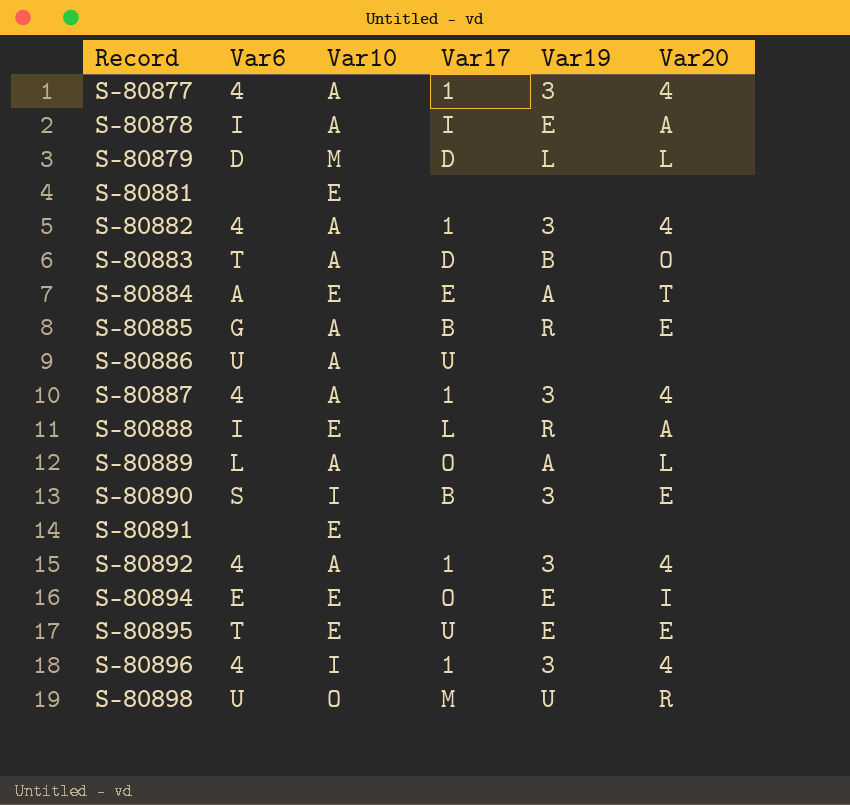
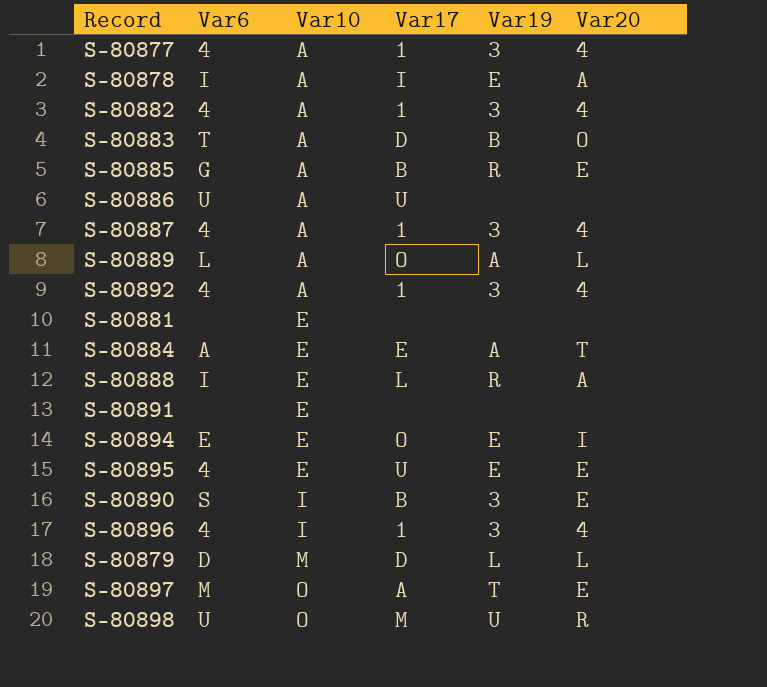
row order: Record ascending -> Var10 ascending
S-80895 | Var6: T -> 4
row S-80897: none -> M | O | A | T | E

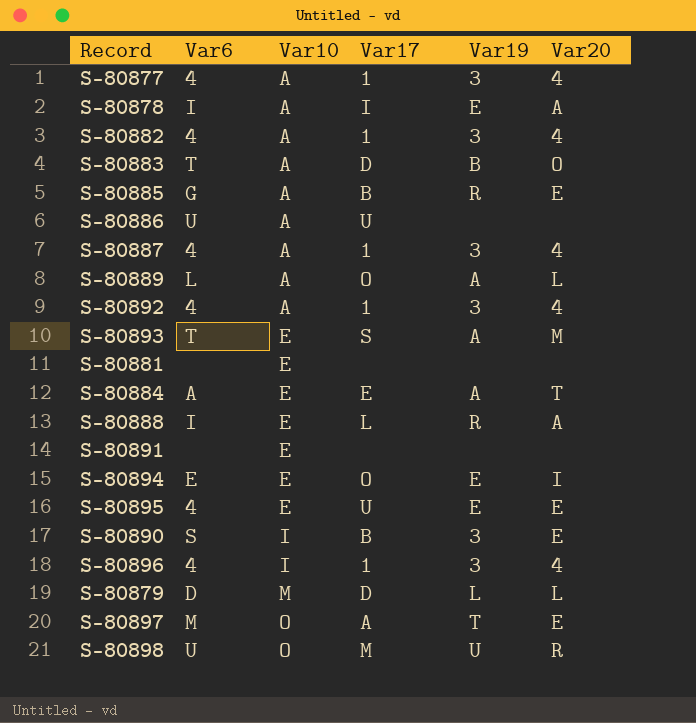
row S-80893: none -> T | E | S | A | M

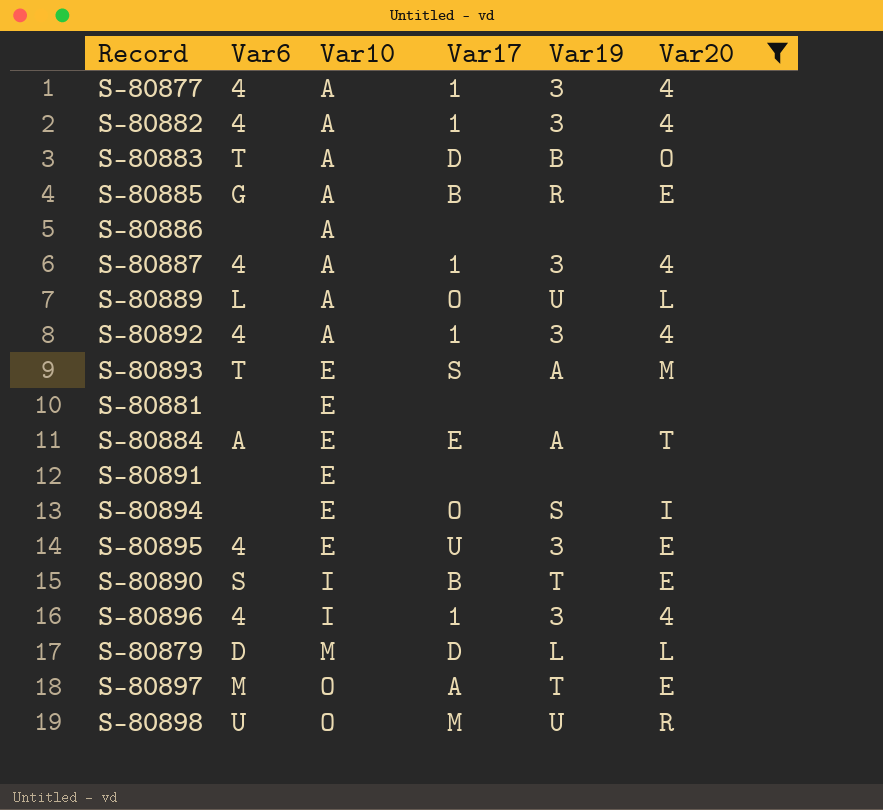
filter: none -> Var20 != A
S-80886 | Var6: U -> none
S-80886 | Var17: U -> none
S-80889 | Var19: A -> U
S-80894 | Var6: E -> none
S-80894 | Var19: E -> S
S-80895 | Var19: E -> 3
S-80890 | Var19: 3 -> T

